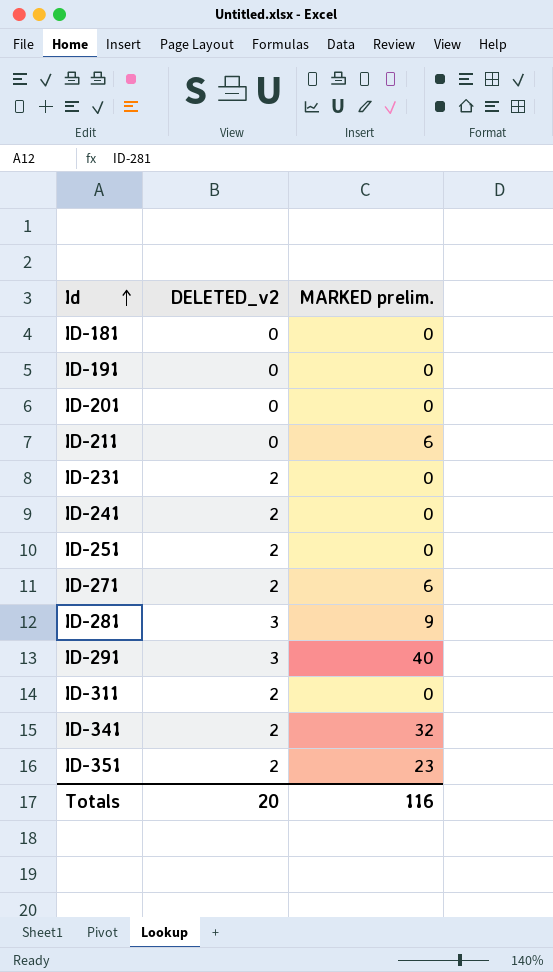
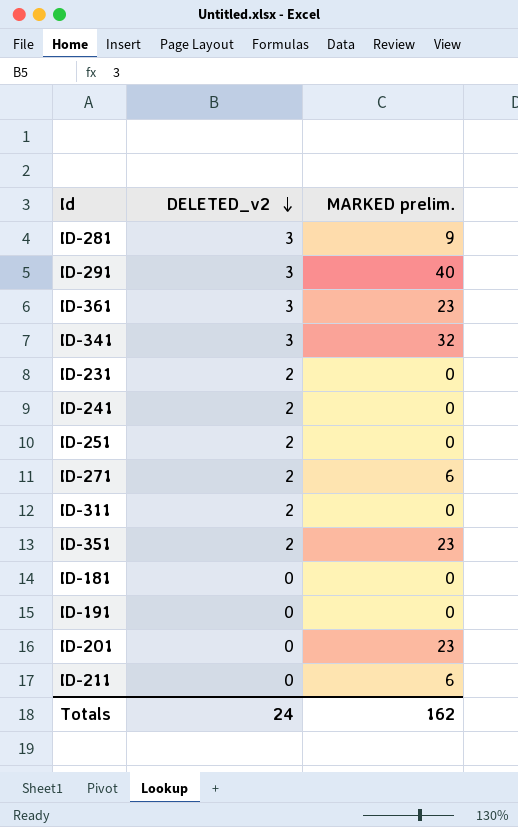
row order: Id ascending -> DELETED_v2 descending
row ID-361: none -> 3 | 23
ID-341 | DELETED_v2: 2 -> 3
ID-201 | MARKED prelim.: 0 -> 23
Totals | DELETED_v2: 20 -> 24
Totals | MARKED prelim.: 116 -> 162

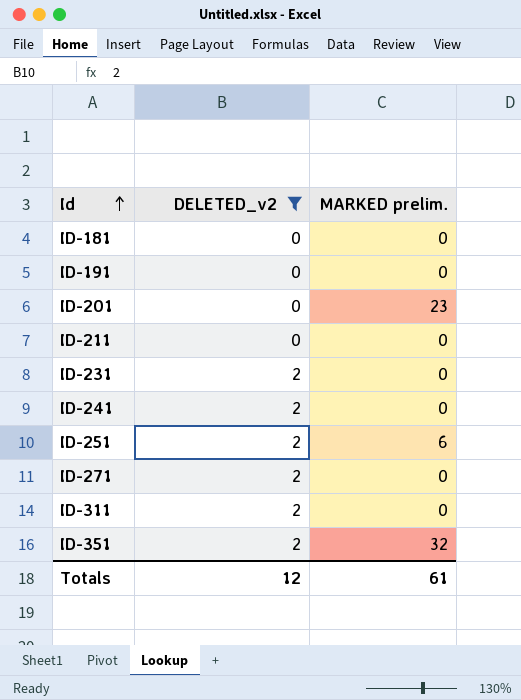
filter: none -> DELETED_v2 != 3
row order: DELETED_v2 descending -> Id ascending
ID-211 | MARKED prelim.: 6 -> 0
ID-251 | MARKED prelim.: 0 -> 6
ID-271 | MARKED prelim.: 6 -> 0
ID-351 | MARKED prelim.: 23 -> 32
Totals | DELETED_v2: 24 -> 12
Totals | MARKED prelim.: 162 -> 61

